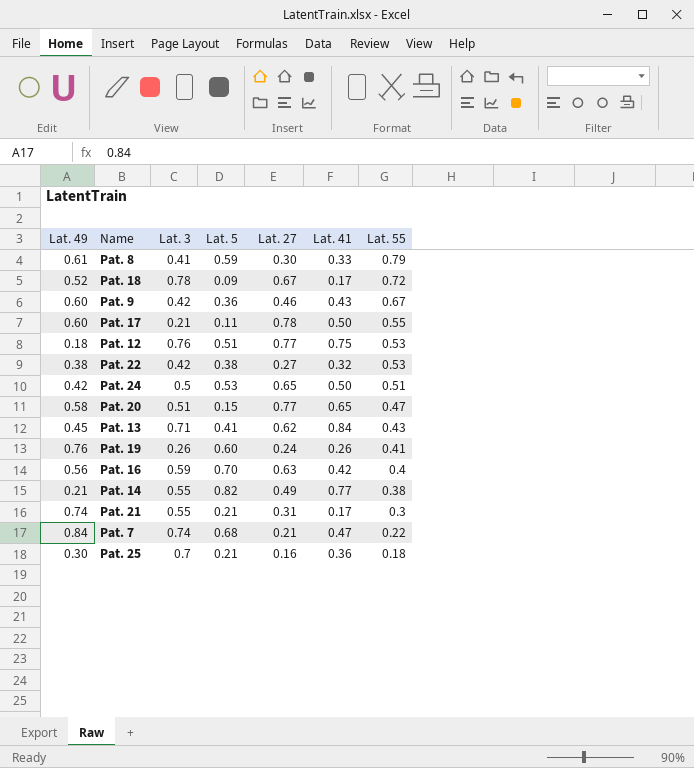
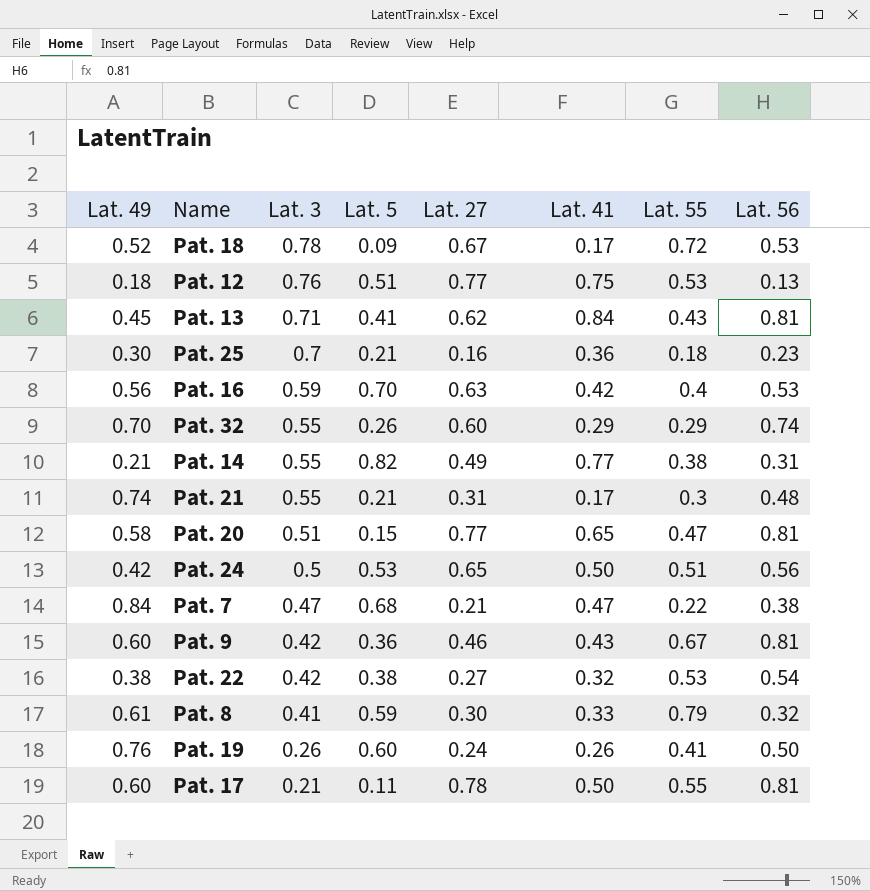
row order: Lat. 55 descending -> Lat. 3 descending
column Lat. 56 | position: none -> 8
row Pat. 32: none -> 0.70 | 0.55 | 0.26 | 0.60 | 0.29 | 0.29 | 0.74
Pat. 7 | Lat. 3: 0.74 -> 0.47

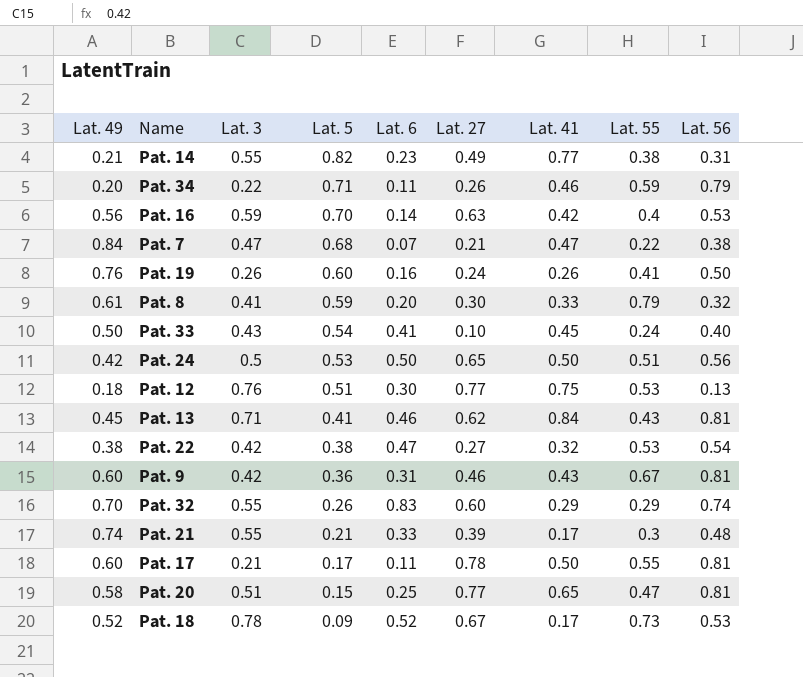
row order: Lat. 3 descending -> Lat. 5 descending
column Lat. 6 | position: none -> 5
row Pat. 25: 0.30 | 0.7 | 0.21 | 0.16 | 0.36 | 0.18 | 0.23 -> none
row Pat. 34: none -> 0.20 | 0.22 | 0.71 | 0.11 | 0.26 | 0.46 | 0.59 | 0.79
row Pat. 33: none -> 0.50 | 0.43 | 0.54 | 0.41 | 0.10 | 0.45 | 0.24 | 0.40
Pat. 21 | Lat. 27: 0.31 -> 0.39
Pat. 17 | Lat. 5: 0.11 -> 0.17
Pat. 18 | Lat. 55: 0.72 -> 0.73

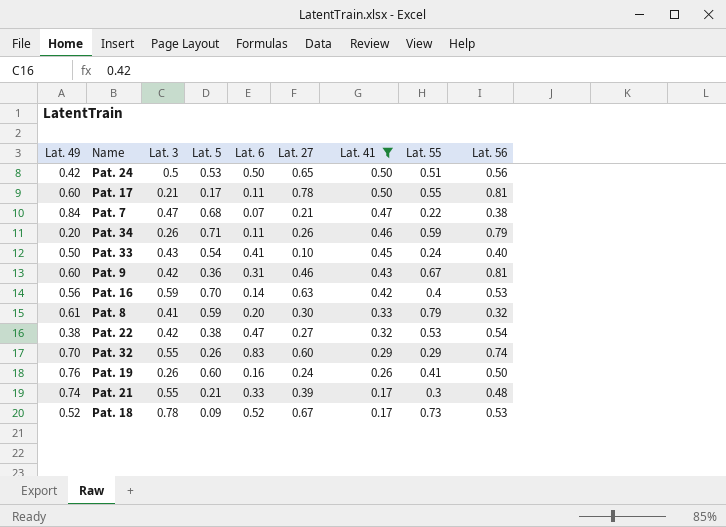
filter: none -> Lat. 41 <= 0.50
row order: Lat. 5 descending -> Lat. 41 descending
Pat. 34 | Lat. 3: 0.22 -> 0.26

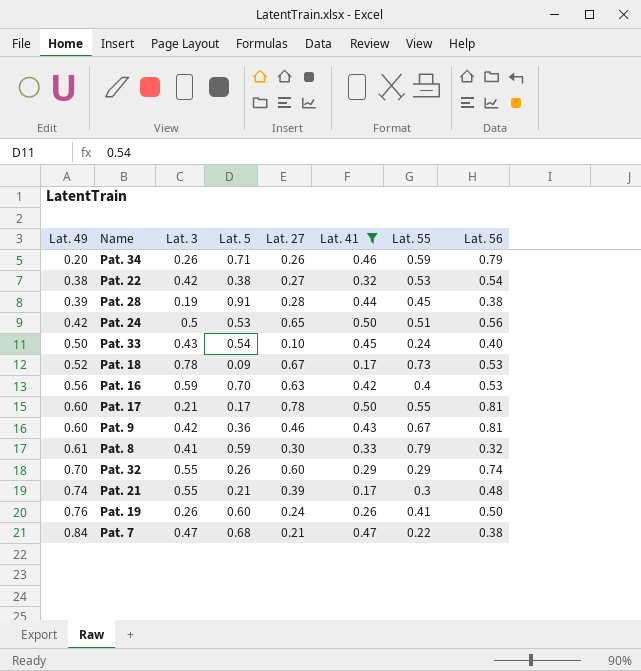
row order: Lat. 41 descending -> Lat. 49 ascending
column Lat. 6 | position: 5 -> none
row Pat. 28: none -> 0.39 | 0.19 | 0.91 | 0.28 | 0.44 | 0.45 | 0.38

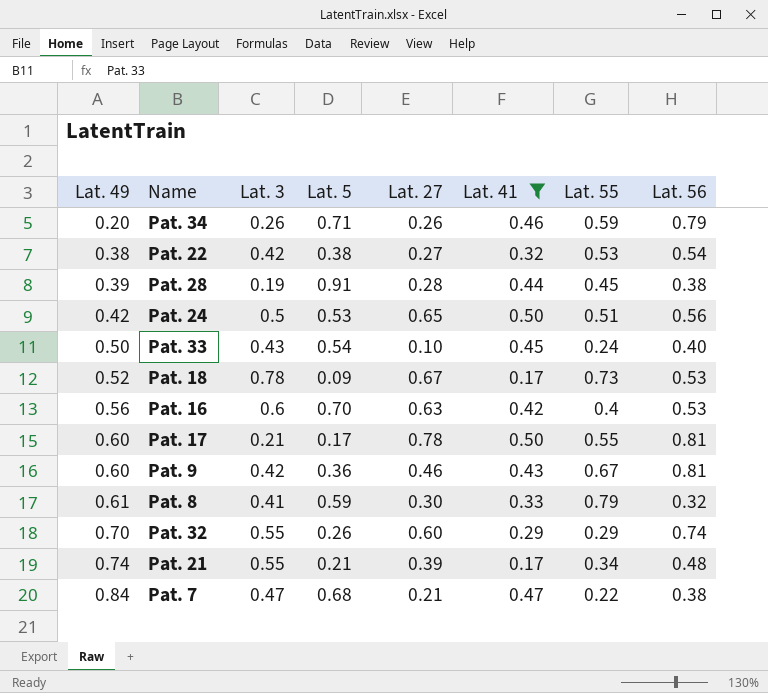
row Pat. 19: 0.76 | 0.26 | 0.60 | 0.24 | 0.26 | 0.41 | 0.50 -> none
Pat. 16 | Lat. 3: 0.59 -> 0.6
Pat. 21 | Lat. 55: 0.3 -> 0.34

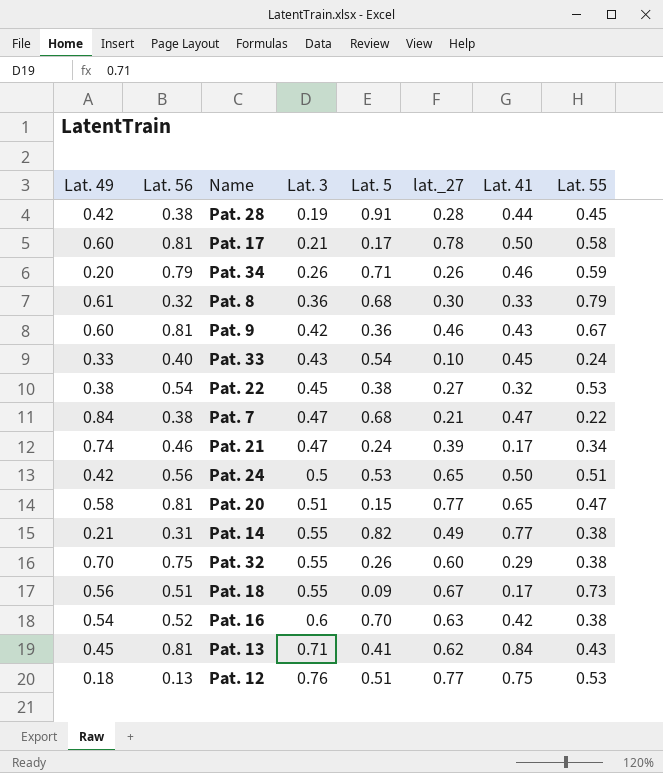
filter: Lat. 41 <= 0.50 -> none
row order: Lat. 49 ascending -> Lat. 3 ascending
column Lat. 56 | position: 8 -> 2
column name: Lat. 27 -> lat._27
Pat. 28 | Lat. 49: 0.39 -> 0.42
Pat. 17 | Lat. 55: 0.55 -> 0.58
Pat. 8 | Lat. 3: 0.41 -> 0.36
Pat. 8 | Lat. 5: 0.59 -> 0.68
Pat. 33 | Lat. 49: 0.50 -> 0.33
Pat. 22 | Lat. 3: 0.42 -> 0.45
Pat. 21 | Lat. 56: 0.48 -> 0.46
Pat. 21 | Lat. 3: 0.55 -> 0.47
Pat. 21 | Lat. 5: 0.21 -> 0.24
Pat. 32 | Lat. 56: 0.74 -> 0.75
Pat. 32 | Lat. 55: 0.29 -> 0.38
Pat. 18 | Lat. 49: 0.52 -> 0.56
Pat. 18 | Lat. 56: 0.53 -> 0.51
Pat. 18 | Lat. 3: 0.78 -> 0.55
Pat. 16 | Lat. 49: 0.56 -> 0.54
Pat. 16 | Lat. 56: 0.53 -> 0.52
Pat. 16 | Lat. 55: 0.4 -> 0.38

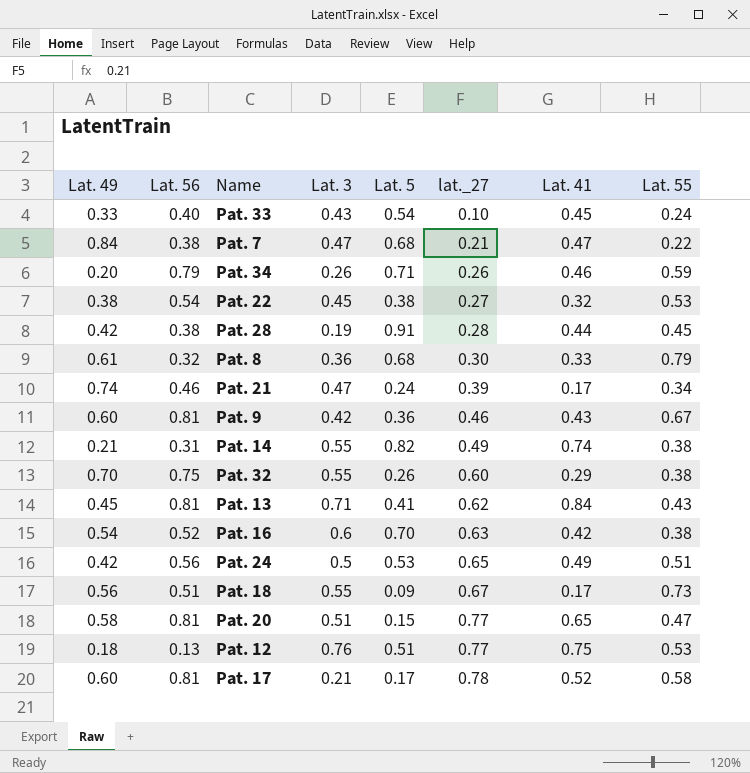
row order: Lat. 3 ascending -> lat._27 ascending
Pat. 14 | Lat. 41: 0.77 -> 0.74
Pat. 24 | Lat. 41: 0.50 -> 0.49
Pat. 17 | Lat. 41: 0.50 -> 0.52

